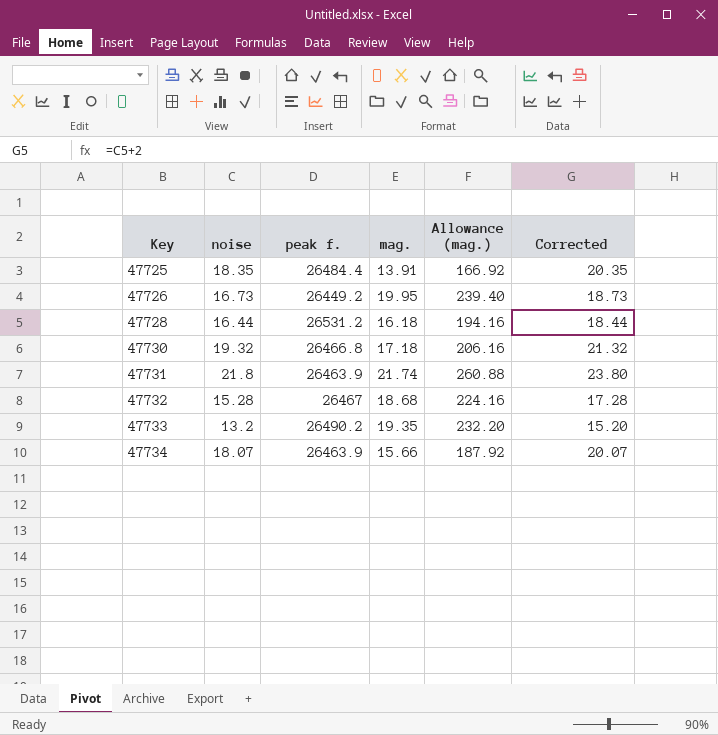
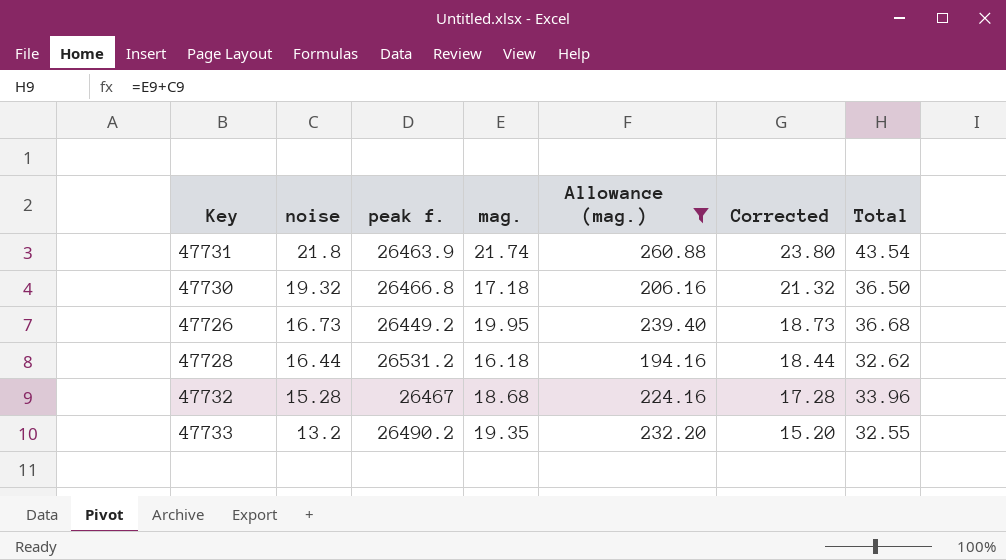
filter: none -> Allowance (mag.) >= 194.16
row order: Key ascending -> noise descending
column Total | formula: none -> [noise] + [mag.]

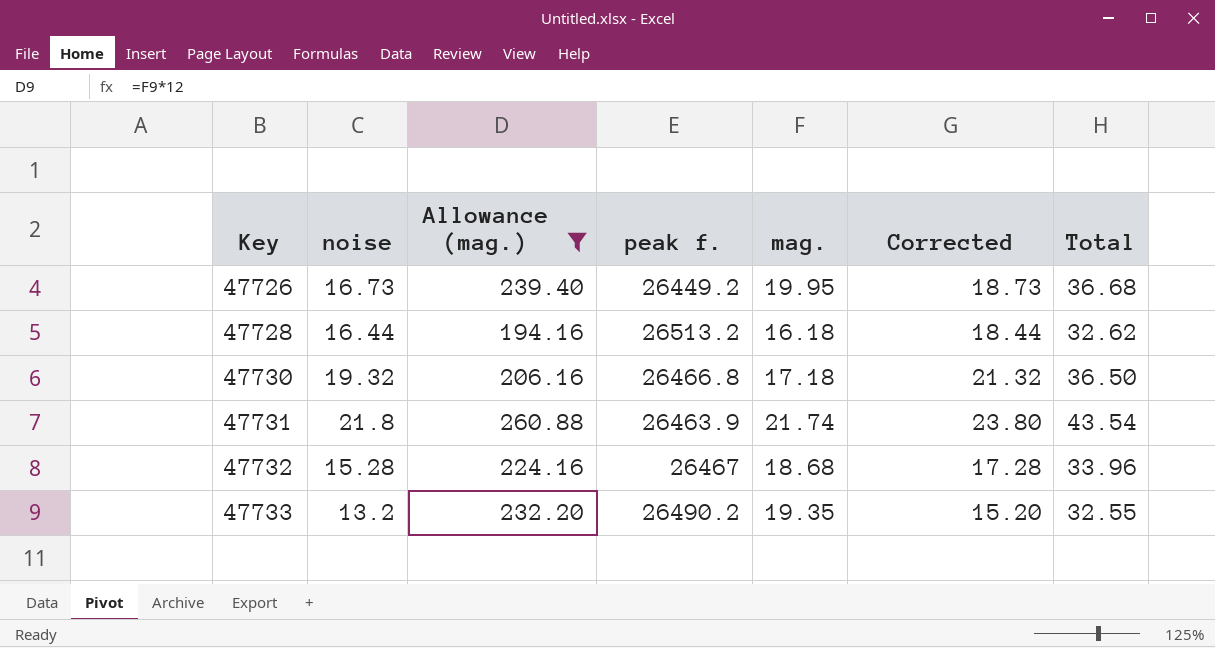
row order: noise descending -> Key ascending
column Allowance (mag.) | position: 5 -> 3
47728 | peak f.: 26531.2 -> 26513.2

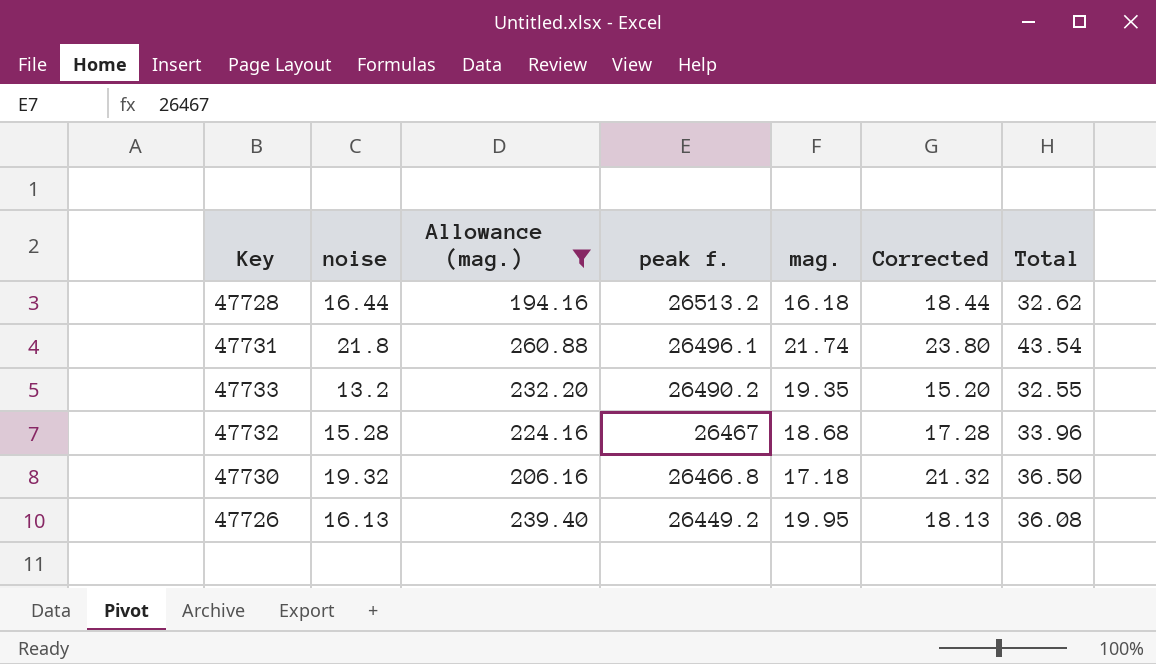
row order: Key ascending -> peak f. descending
47731 | peak f.: 26463.9 -> 26496.1
47726 | noise: 16.73 -> 16.13
47726 | Corrected: 18.73 -> 18.13
47726 | Total: 36.68 -> 36.08

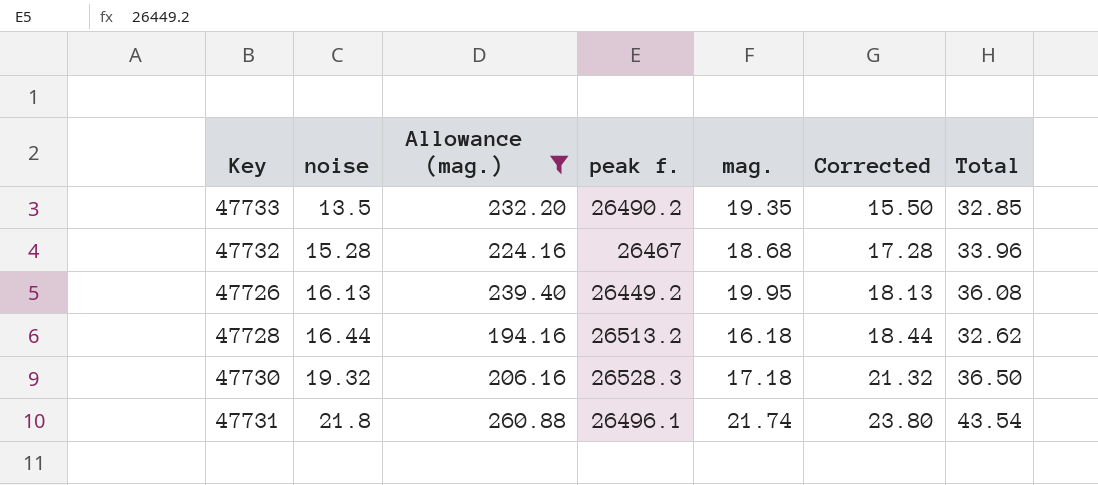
row order: peak f. descending -> noise ascending
47733 | noise: 13.2 -> 13.5
47733 | Corrected: 15.20 -> 15.50
47733 | Total: 32.55 -> 32.85
47730 | peak f.: 26466.8 -> 26528.3

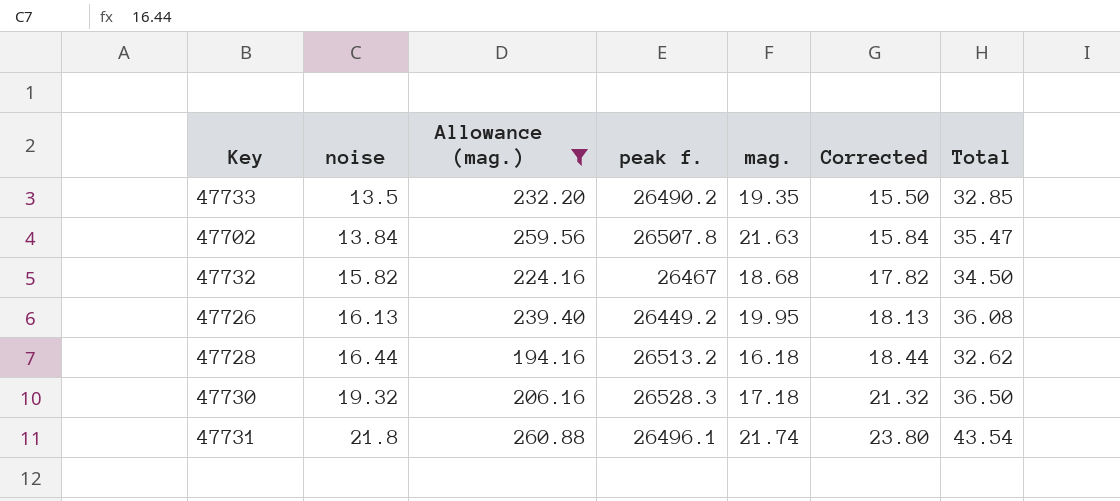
row 47702: none -> 13.84 | 259.56 | 26507.8 | 21.63 | 15.84 | 35.47
47732 | noise: 15.28 -> 15.82
47732 | Corrected: 17.28 -> 17.82
47732 | Total: 33.96 -> 34.50

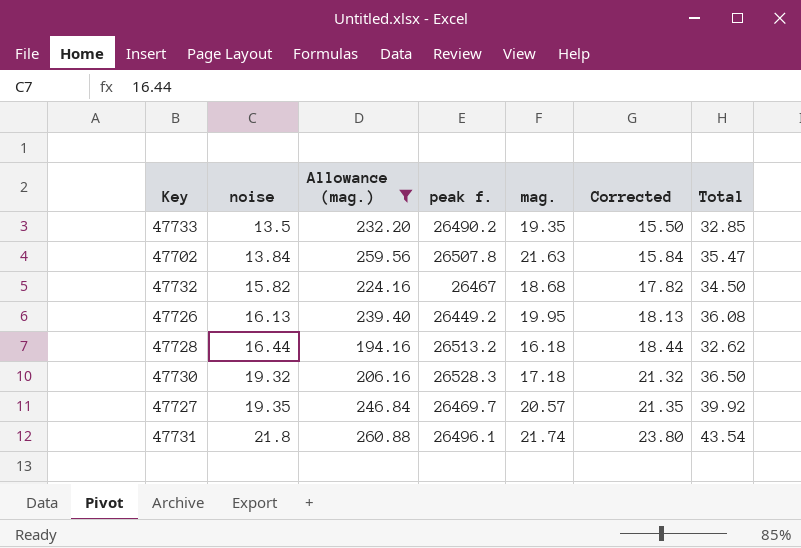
row 47727: none -> 19.35 | 246.84 | 26469.7 | 20.57 | 21.35 | 39.92

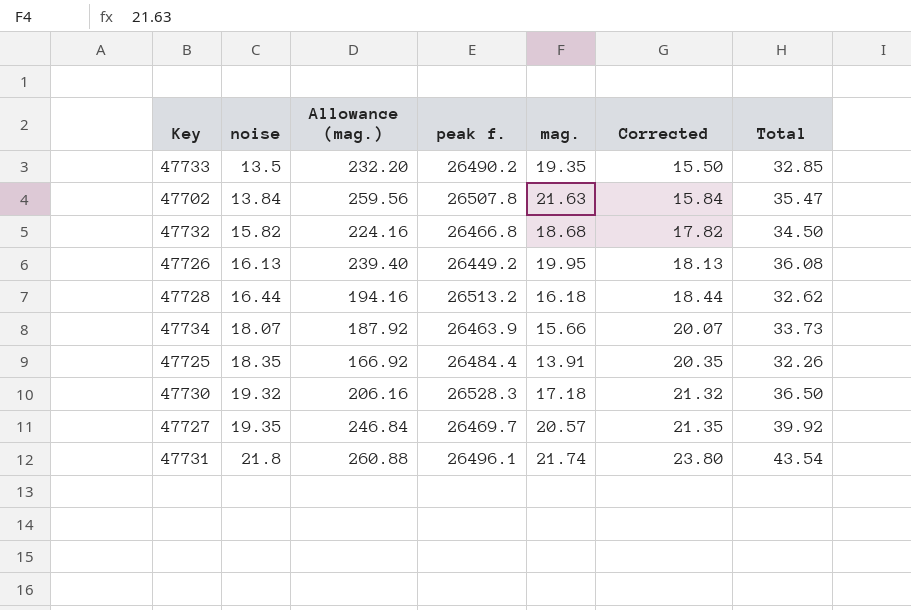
filter: Allowance (mag.) >= 194.16 -> none
47732 | peak f.: 26467 -> 26466.8

